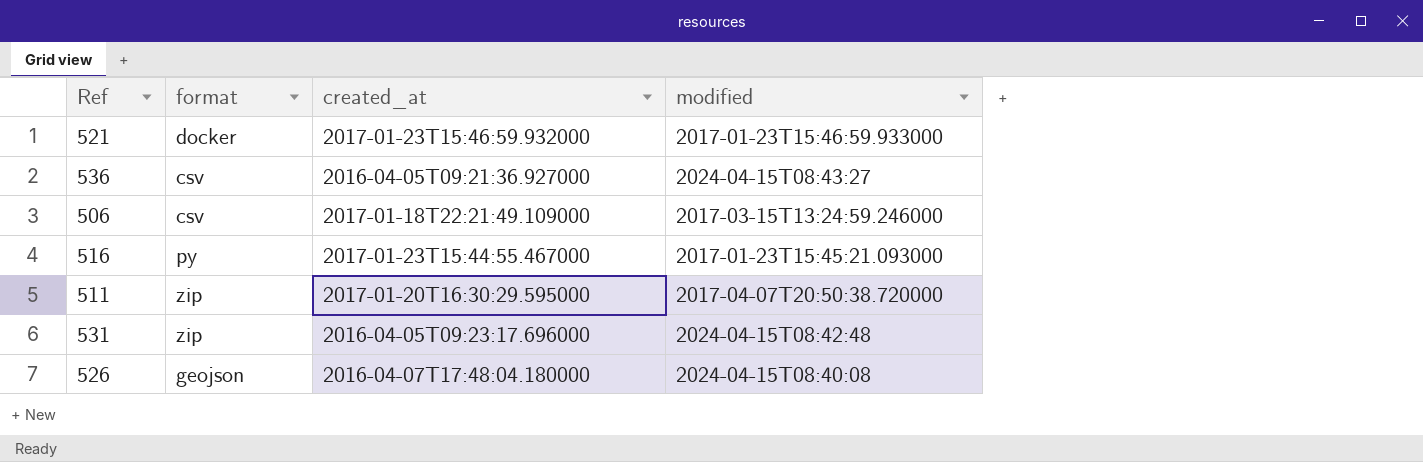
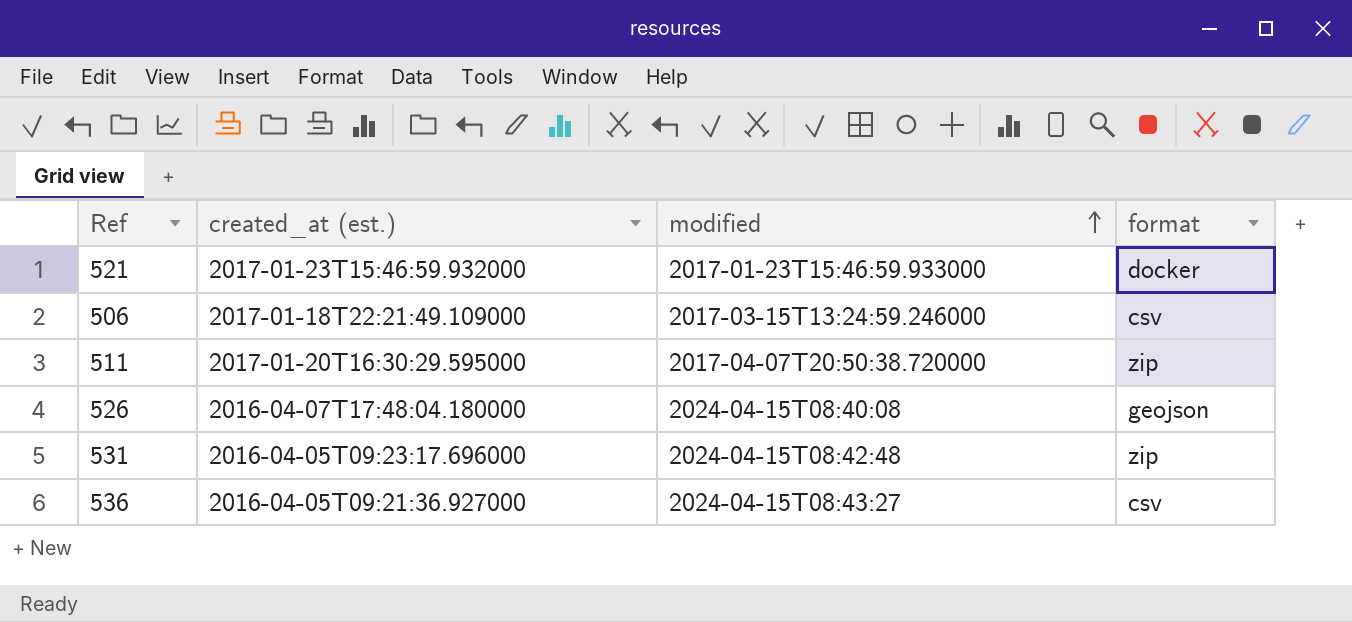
row order: none -> modified ascending
column name: created_at -> created_at (est.)
column format | position: 2 -> 4
row 516: py | 2017-01-23T15:44:55.467000 | 2017-01-23T15:45:21.093000 -> none

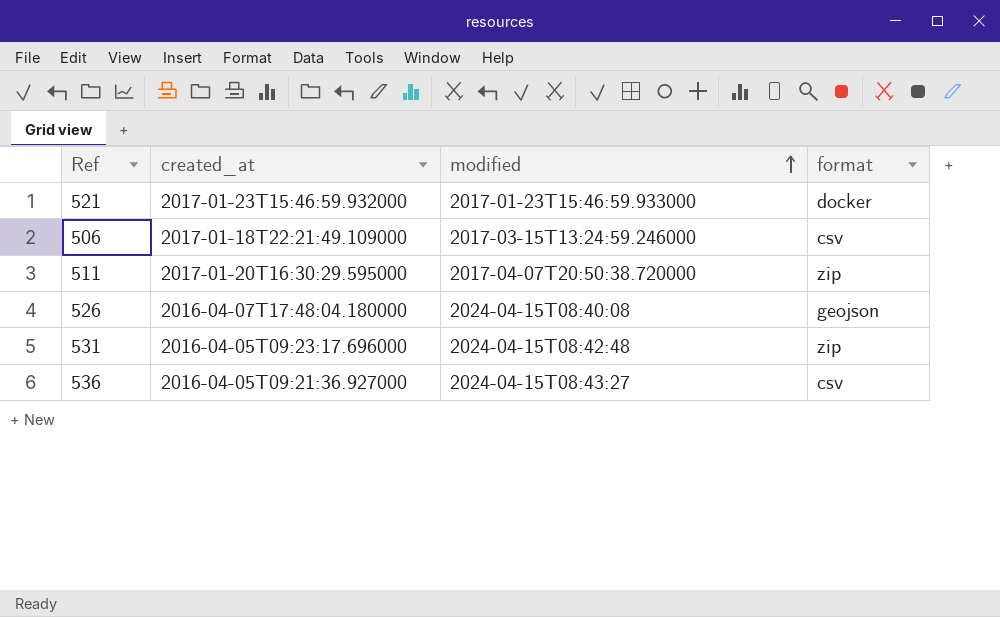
column name: created_at (est.) -> created_at

